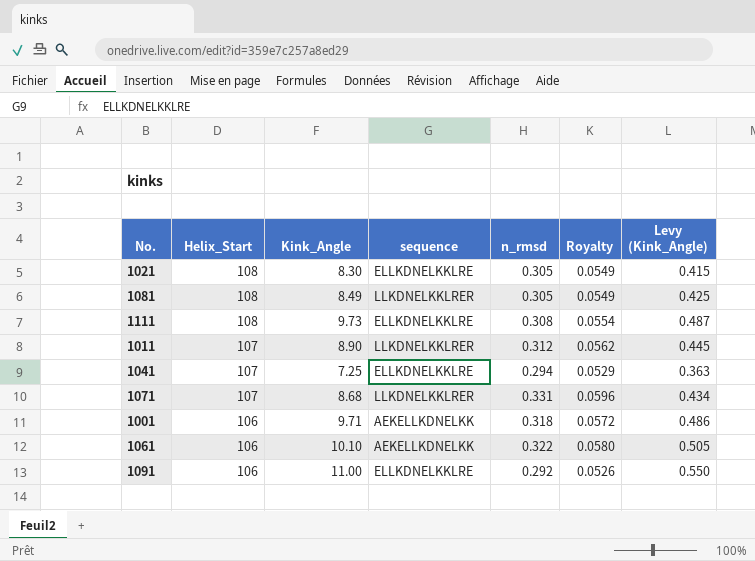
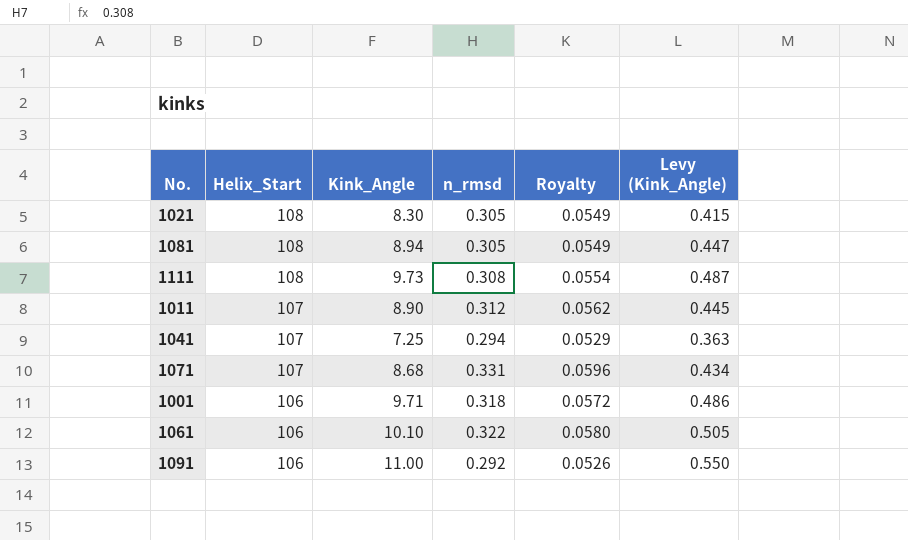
column sequence | position: 4 -> none
1081 | Kink_Angle: 8.49 -> 8.94
1081 | Levy (Kink_Angle): 0.425 -> 0.447

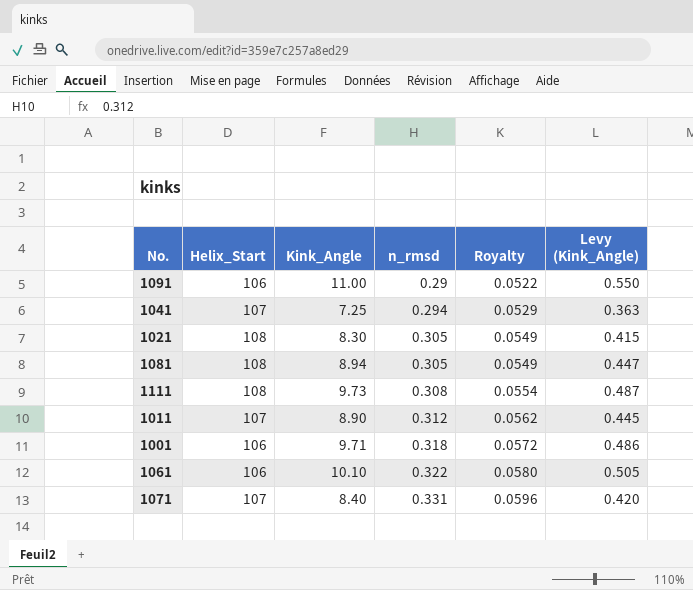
row order: Helix_Start descending -> n_rmsd ascending
1091 | n_rmsd: 0.292 -> 0.29
1091 | Royalty: 0.0526 -> 0.0522
1071 | Kink_Angle: 8.68 -> 8.40
1071 | Levy (Kink_Angle): 0.434 -> 0.420

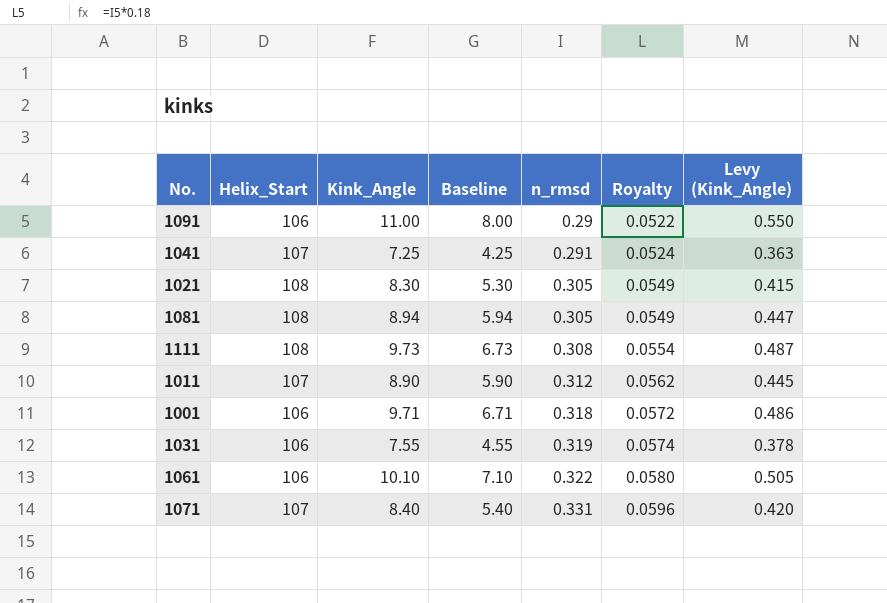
column Baseline | formula: none -> [Kink_Angle] - 3
1041 | n_rmsd: 0.294 -> 0.291
1041 | Royalty: 0.0529 -> 0.0524
row 1031: none -> 106 | 7.55 | 4.55 | 0.319 | 0.0574 | 0.378

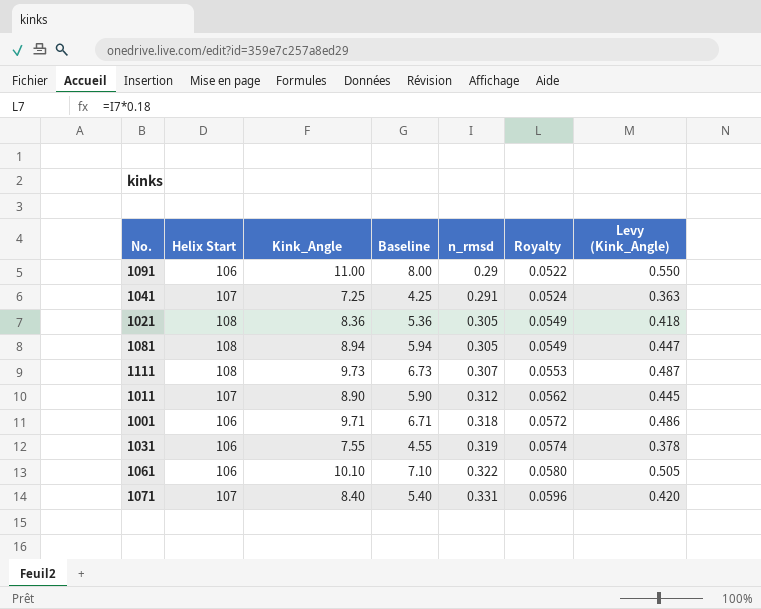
column name: Helix_Start -> Helix Start
1021 | Kink_Angle: 8.30 -> 8.36
1021 | Baseline: 5.30 -> 5.36
1021 | Levy (Kink_Angle): 0.415 -> 0.418
1111 | n_rmsd: 0.308 -> 0.307
1111 | Royalty: 0.0554 -> 0.0553

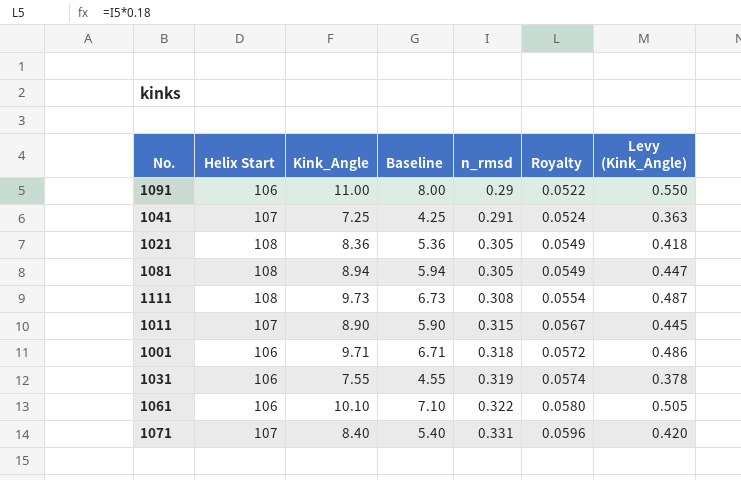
1111 | n_rmsd: 0.307 -> 0.308
1111 | Royalty: 0.0553 -> 0.0554
1011 | n_rmsd: 0.312 -> 0.315
1011 | Royalty: 0.0562 -> 0.0567

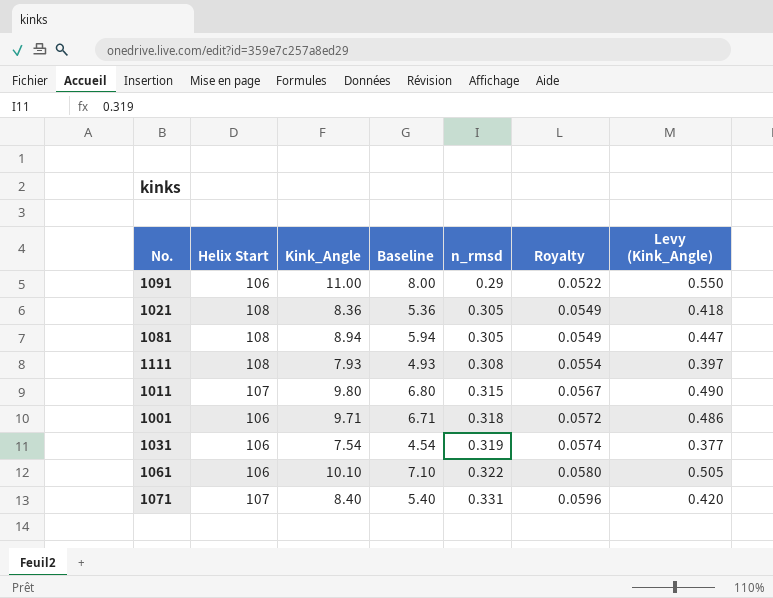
row 1041: 107 | 7.25 | 4.25 | 0.291 | 0.0524 | 0.363 -> none
1111 | Kink_Angle: 9.73 -> 7.93
1111 | Baseline: 6.73 -> 4.93
1111 | Levy (Kink_Angle): 0.487 -> 0.397
1011 | Kink_Angle: 8.90 -> 9.80
1011 | Baseline: 5.90 -> 6.80
1011 | Levy (Kink_Angle): 0.445 -> 0.490
1031 | Kink_Angle: 7.55 -> 7.54
1031 | Baseline: 4.55 -> 4.54
1031 | Levy (Kink_Angle): 0.378 -> 0.377

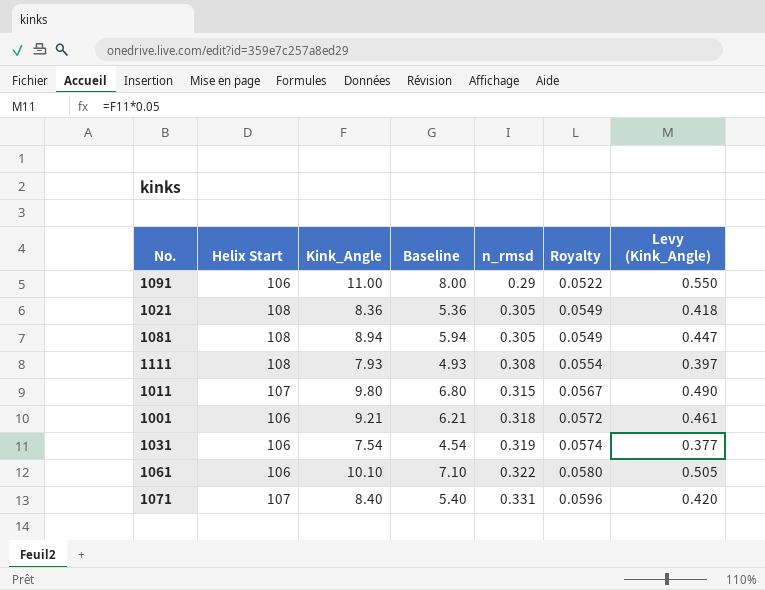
1001 | Kink_Angle: 9.71 -> 9.21
1001 | Baseline: 6.71 -> 6.21
1001 | Levy (Kink_Angle): 0.486 -> 0.461

